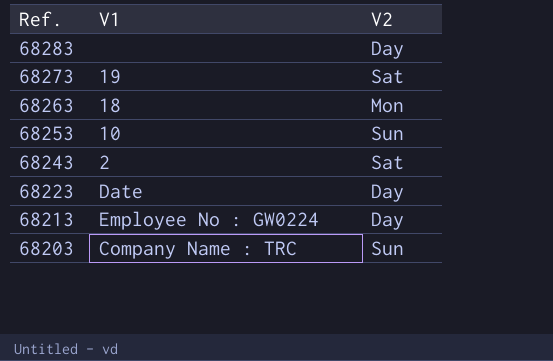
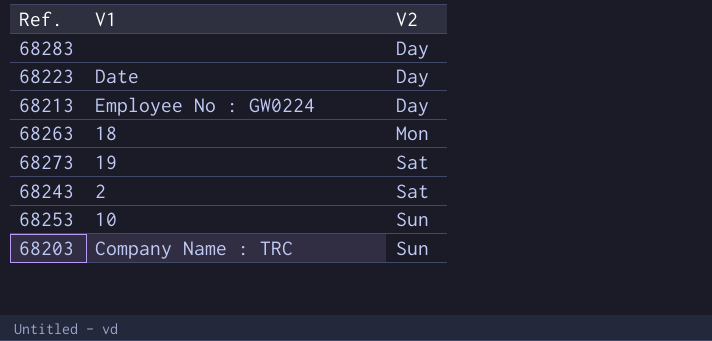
row order: Ref. descending -> V2 ascending

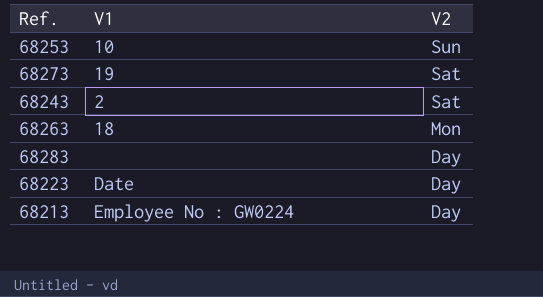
row order: V2 ascending -> V2 descending
row 68203: Company Name : TRC | Sun -> none

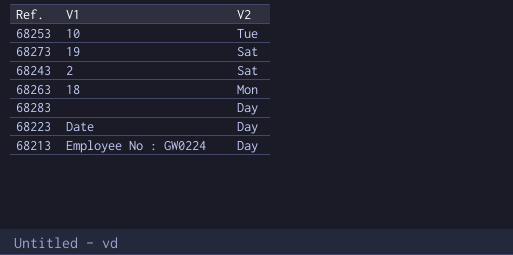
68253 | V2: Sun -> Tue

